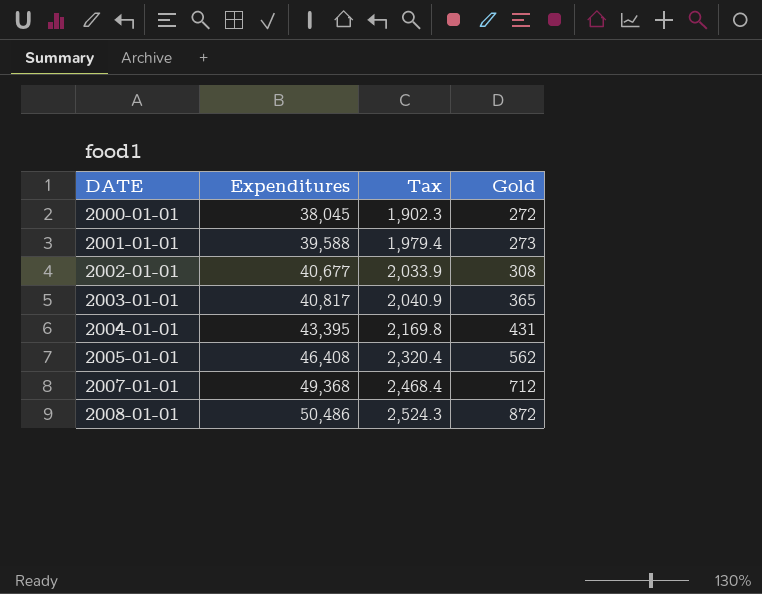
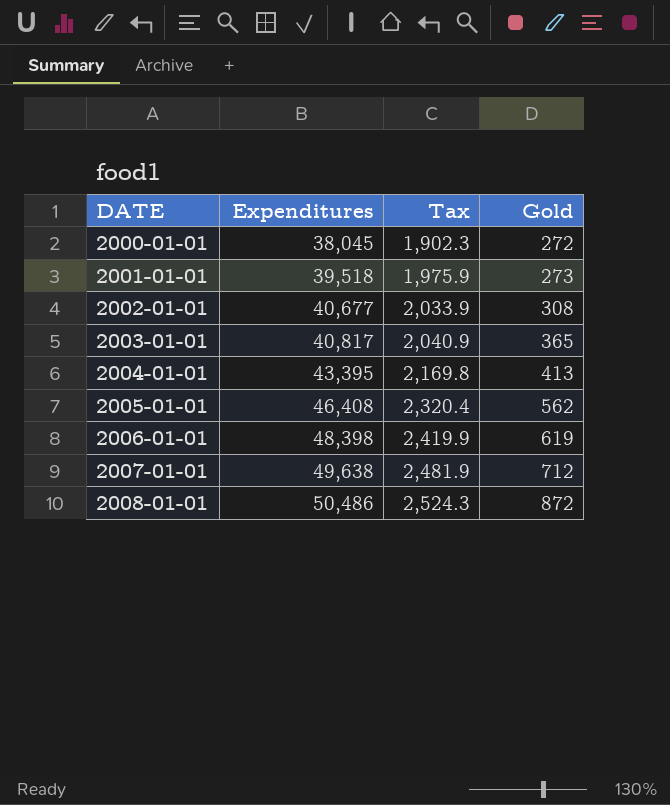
2001-01-01 | Expenditures: 39,588 -> 39,518
2001-01-01 | Tax: 1,979.4 -> 1,975.9
2004-01-01 | Gold: 431 -> 413
row 2006-01-01: none -> 48,398 | 2,419.9 | 619
2007-01-01 | Expenditures: 49,368 -> 49,638
2007-01-01 | Tax: 2,468.4 -> 2,481.9

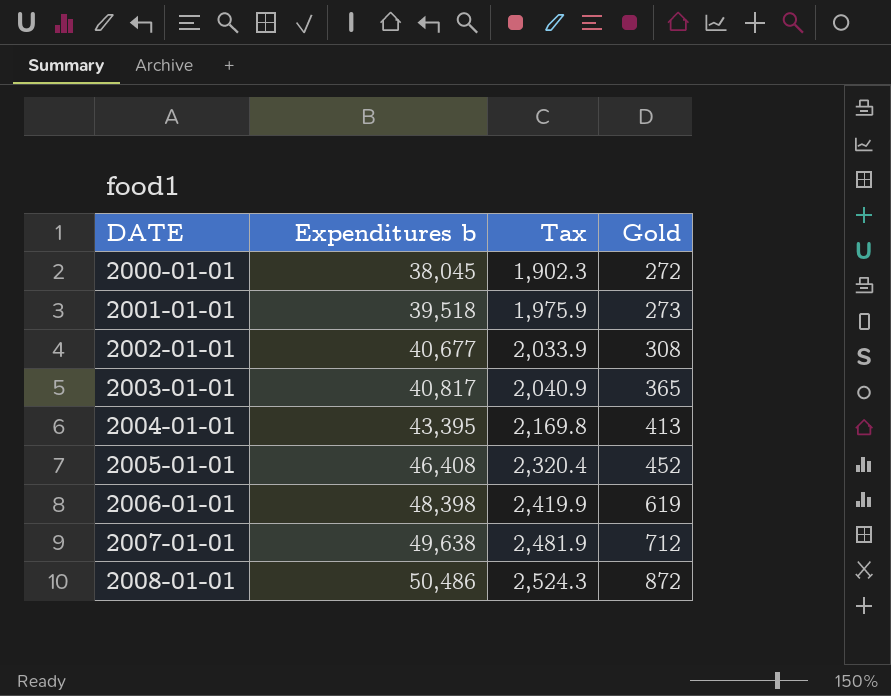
column name: Expenditures -> Expenditures b
2005-01-01 | Gold: 562 -> 452

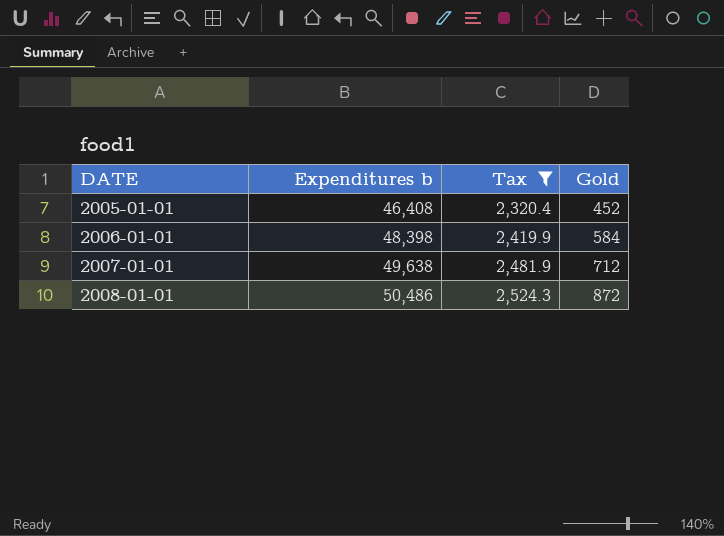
filter: none -> Tax >= 2,320.4
2006-01-01 | Gold: 619 -> 584

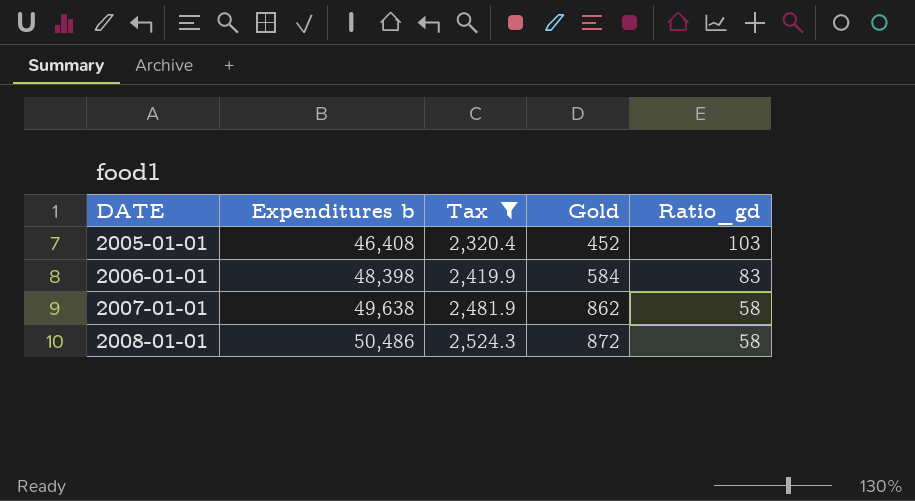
column Ratio_gd | formula: none -> [Expenditures b] / [Gold]
2007-01-01 | Gold: 712 -> 862

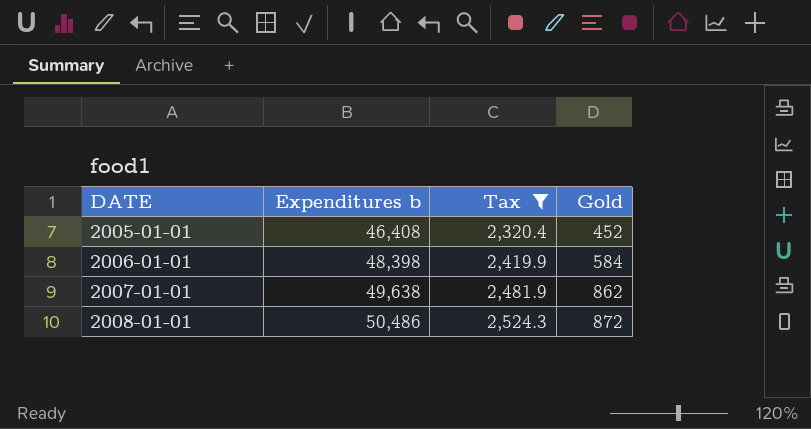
column Ratio_gd | formula: [Expenditures b] / [Gold] -> none

